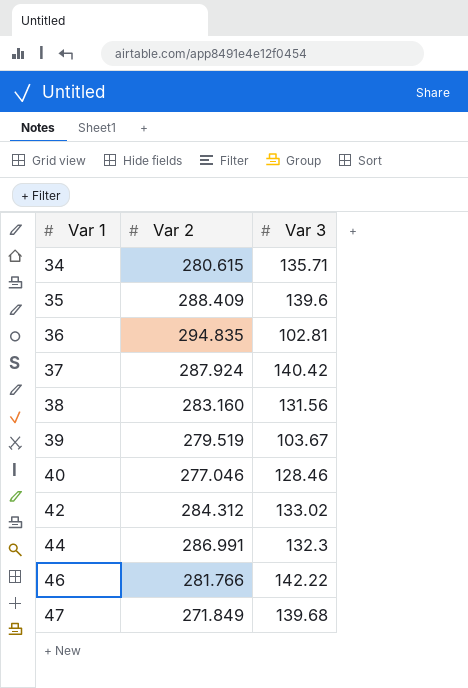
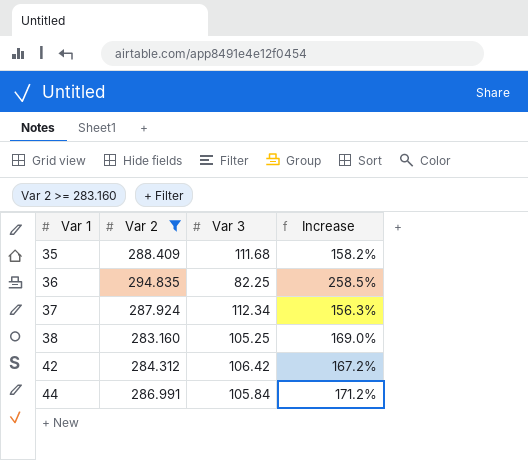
filter: none -> Var 2 >= 283.160
column Increase | formula: none -> ([Var 2] - [Var 3]) / [Var 3]
35 | Var 3: 139.6 -> 111.68
36 | Var 3: 102.81 -> 82.25
37 | Var 3: 140.42 -> 112.34
38 | Var 3: 131.56 -> 105.25
42 | Var 3: 133.02 -> 106.42
44 | Var 3: 132.3 -> 105.84

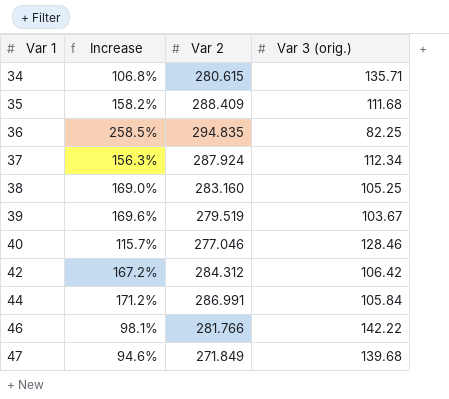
filter: Var 2 >= 283.160 -> none
column Increase | position: 4 -> 2
column name: Var 3 -> Var 3 (orig.)

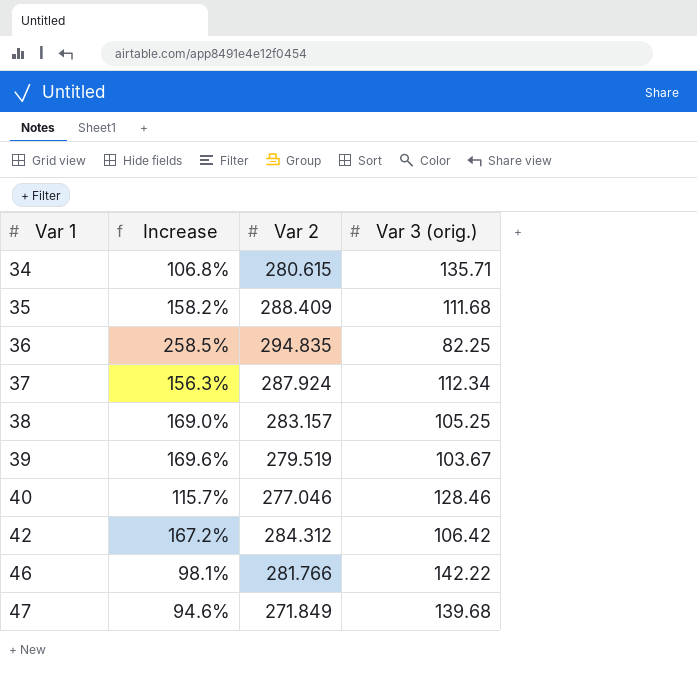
row 44: 171.2% | 286.991 | 105.84 -> none
38 | Var 2: 283.160 -> 283.157

